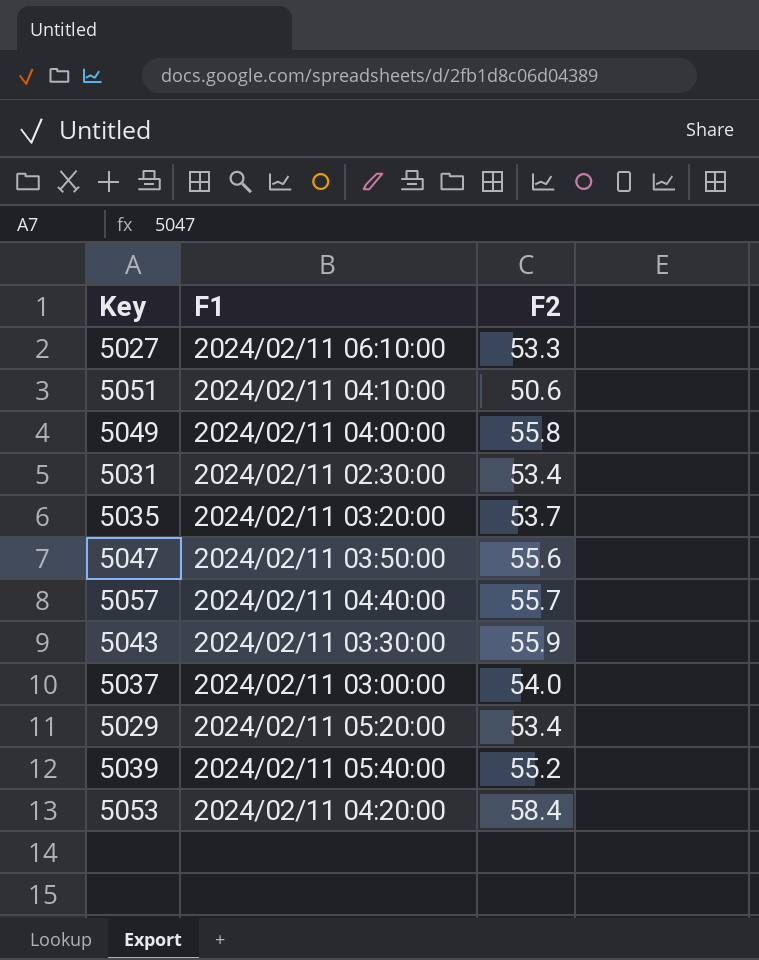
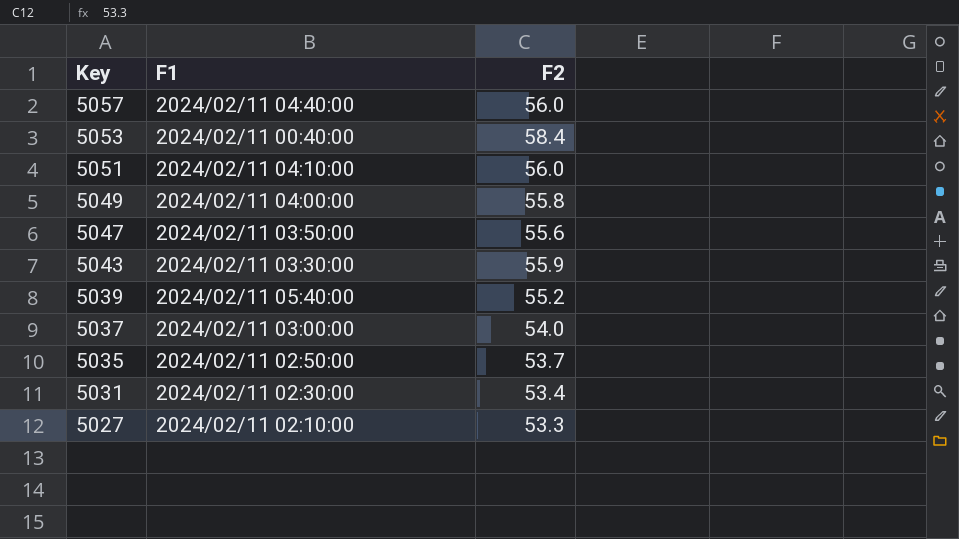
row order: none -> Key descending
row 5029: 2024/02/11 05:20:00 | 53.4 -> none
5057 | F2: 55.7 -> 56.0
5053 | F1: 2024/02/11 04:20:00 -> 2024/02/11 00:40:00
5051 | F2: 50.6 -> 56.0
5035 | F1: 2024/02/11 03:20:00 -> 2024/02/11 02:50:00
5027 | F1: 2024/02/11 06:10:00 -> 2024/02/11 02:10:00

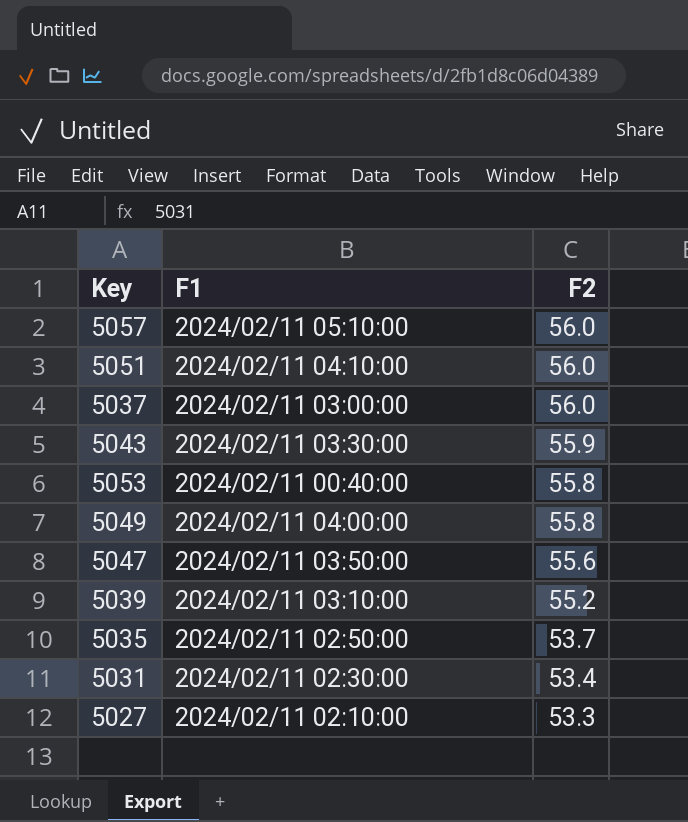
row order: Key descending -> F2 descending
5057 | F1: 2024/02/11 04:40:00 -> 2024/02/11 05:10:00
5037 | F2: 54.0 -> 56.0
5053 | F2: 58.4 -> 55.8
5039 | F1: 2024/02/11 05:40:00 -> 2024/02/11 03:10:00

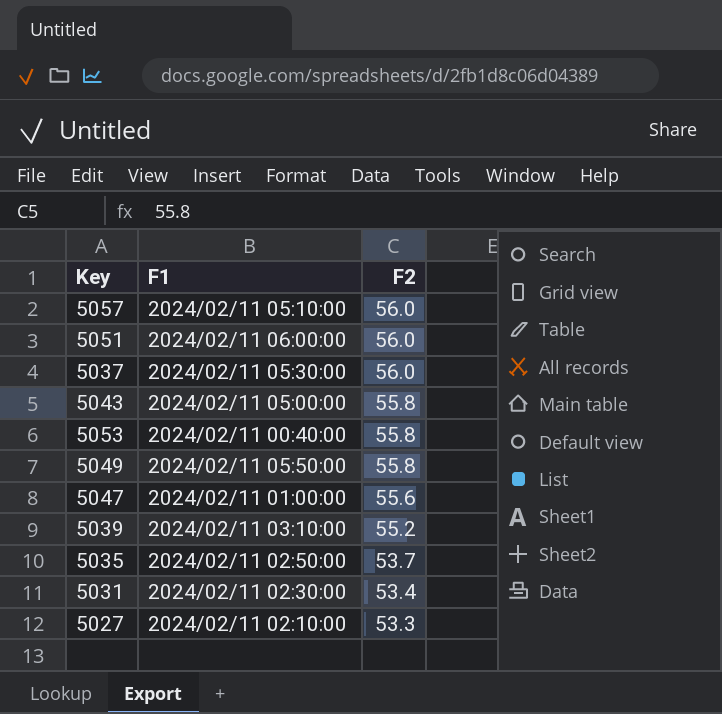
5051 | F1: 2024/02/11 04:10:00 -> 2024/02/11 06:00:00
5037 | F1: 2024/02/11 03:00:00 -> 2024/02/11 05:30:00
5043 | F1: 2024/02/11 03:30:00 -> 2024/02/11 05:00:00
5043 | F2: 55.9 -> 55.8
5049 | F1: 2024/02/11 04:00:00 -> 2024/02/11 05:50:00
5047 | F1: 2024/02/11 03:50:00 -> 2024/02/11 01:00:00

